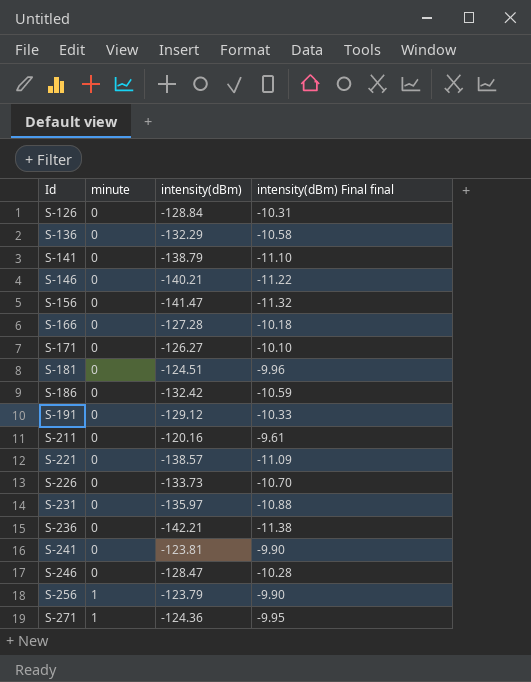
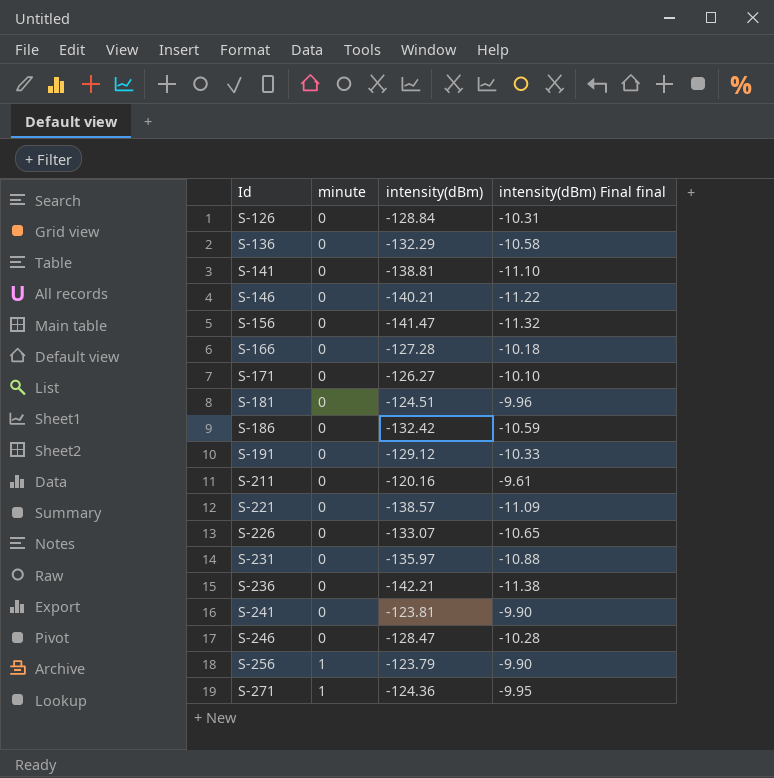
S-141 | intensity(dBm): -138.79 -> -138.81
S-226 | intensity(dBm): -133.73 -> -133.07
S-226 | intensity(dBm) Final final: -10.70 -> -10.65

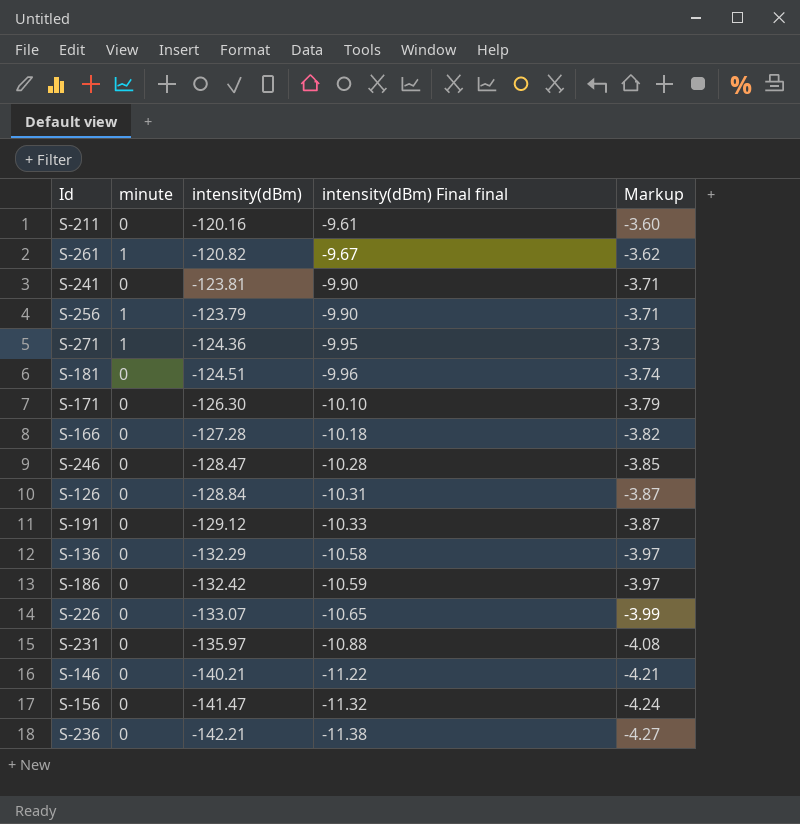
row order: Id ascending -> intensity(dBm) Final final descending
column Markup | formula: none -> [intensity(dBm)] * 0.03
row S-141: 0 | -138.81 | -11.10 -> none
row S-221: 0 | -138.57 | -11.09 -> none
row S-261: none -> 1 | -120.82 | -9.67 | -3.62
S-171 | intensity(dBm): -126.27 -> -126.30

